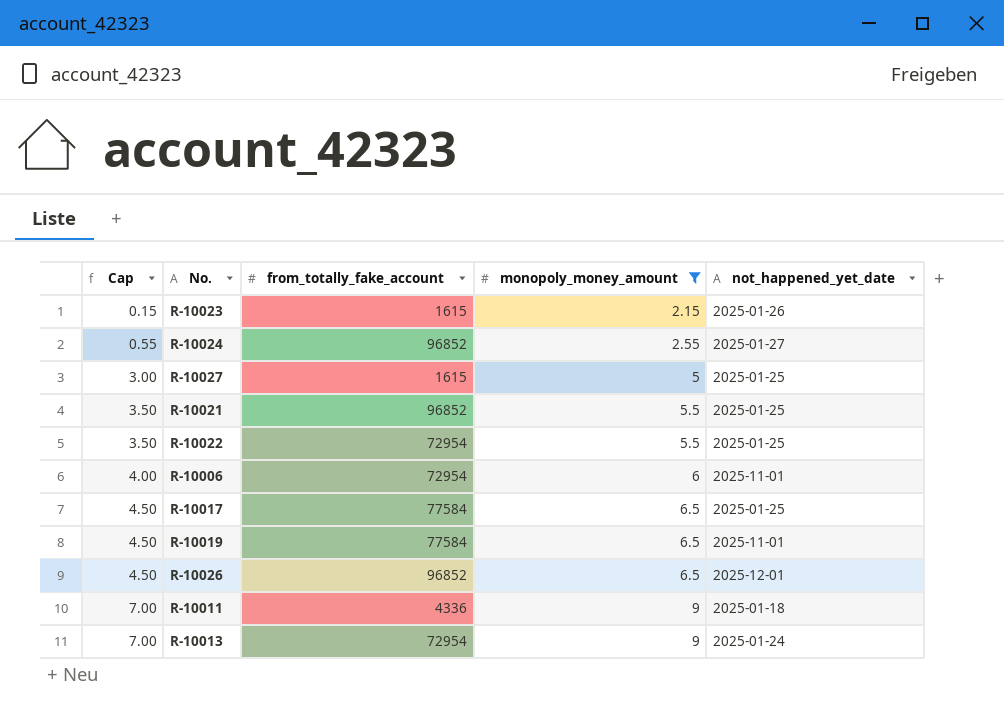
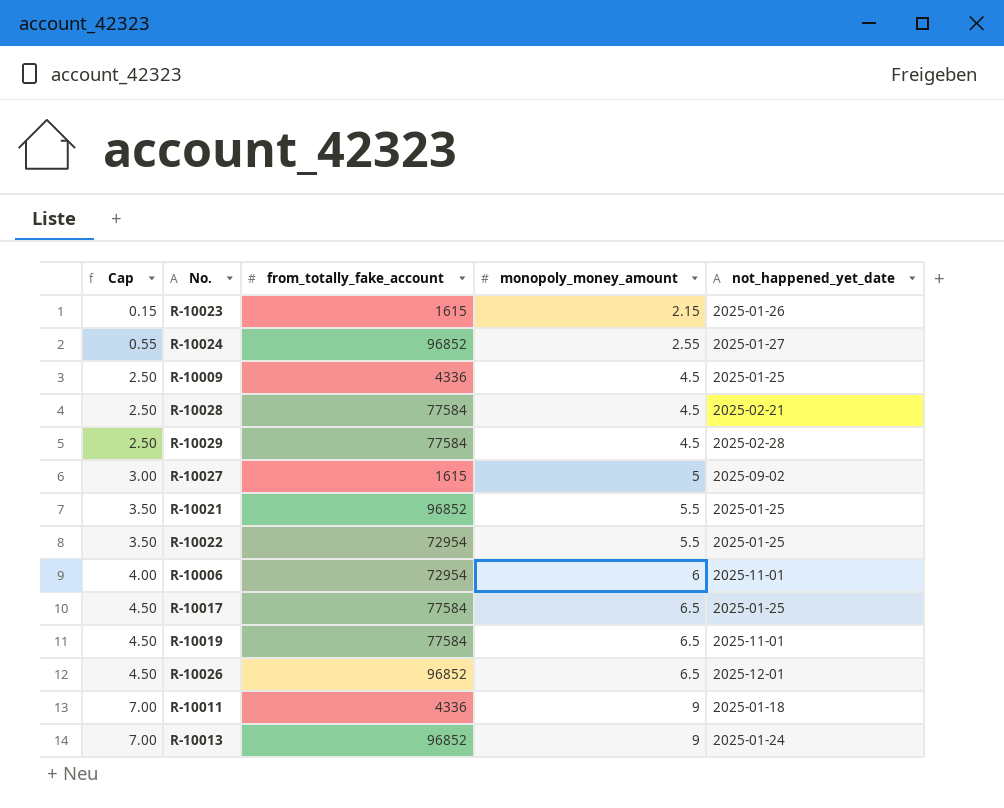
filter: monopoly_money_amount != 4.5 -> none
R-10027 | not_happened_yet_date: 2025-01-25 -> 2025-09-02
R-10013 | from_totally_fake_account: 72954 -> 96852

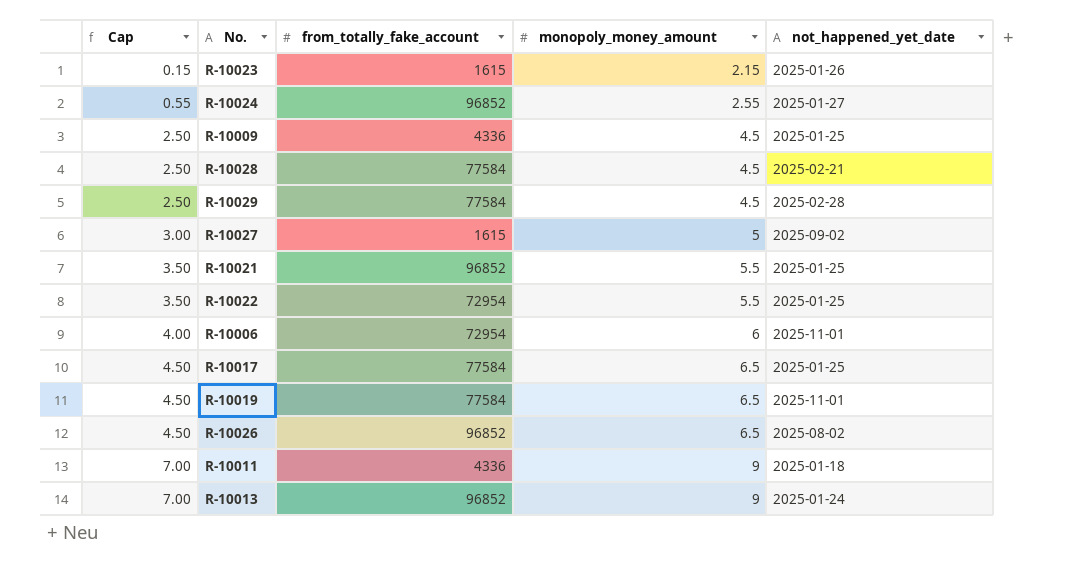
R-10026 | not_happened_yet_date: 2025-12-01 -> 2025-08-02

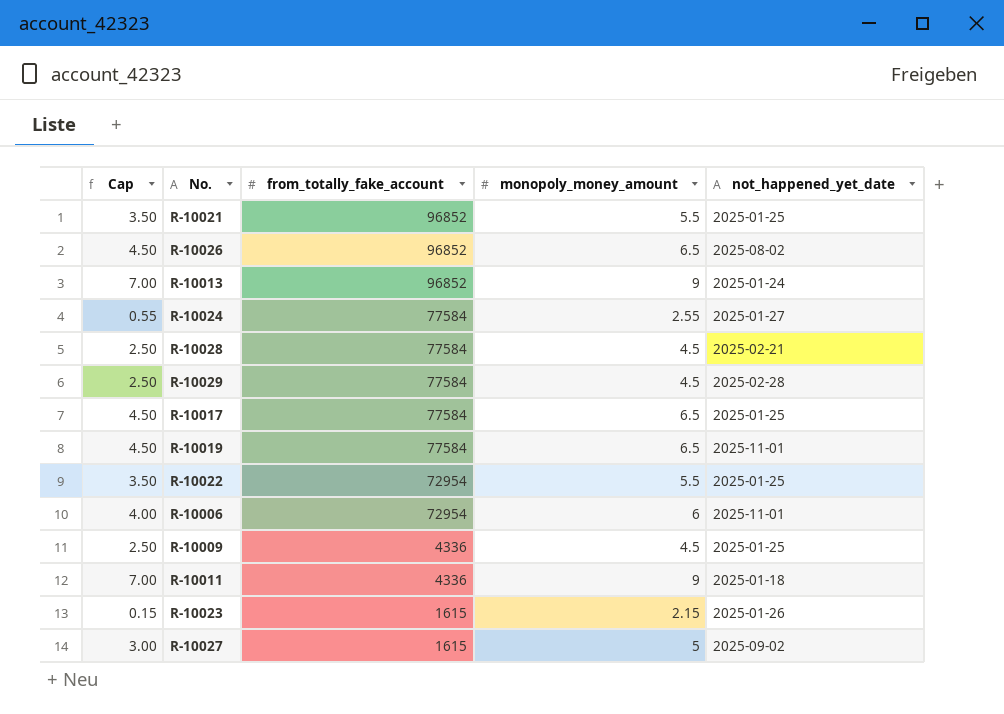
row order: Cap ascending -> from_totally_fake_account descending
R-10024 | from_totally_fake_account: 96852 -> 77584

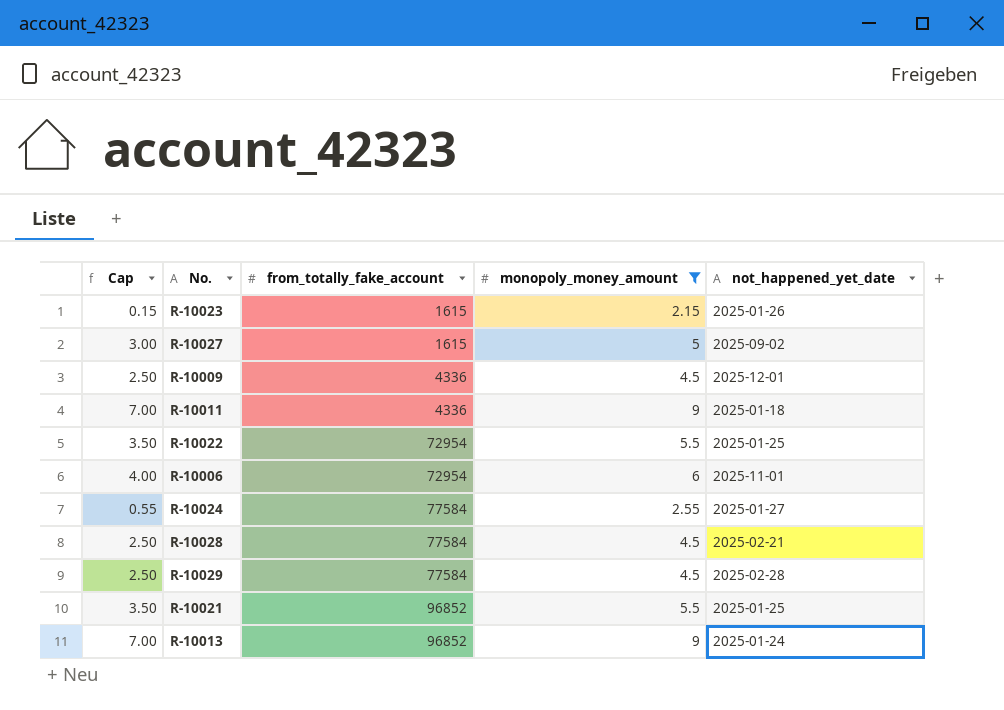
filter: none -> monopoly_money_amount != 6.5
row order: from_totally_fake_account descending -> from_totally_fake_account ascending
R-10009 | not_happened_yet_date: 2025-01-25 -> 2025-12-01

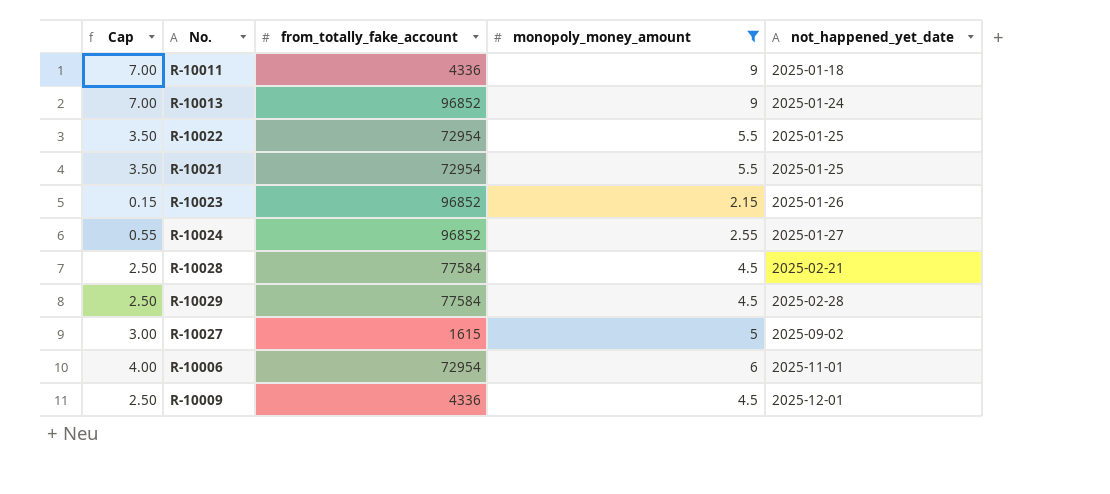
row order: from_totally_fake_account ascending -> not_happened_yet_date ascending
R-10021 | from_totally_fake_account: 96852 -> 72954
R-10023 | from_totally_fake_account: 1615 -> 96852
R-10024 | from_totally_fake_account: 77584 -> 96852

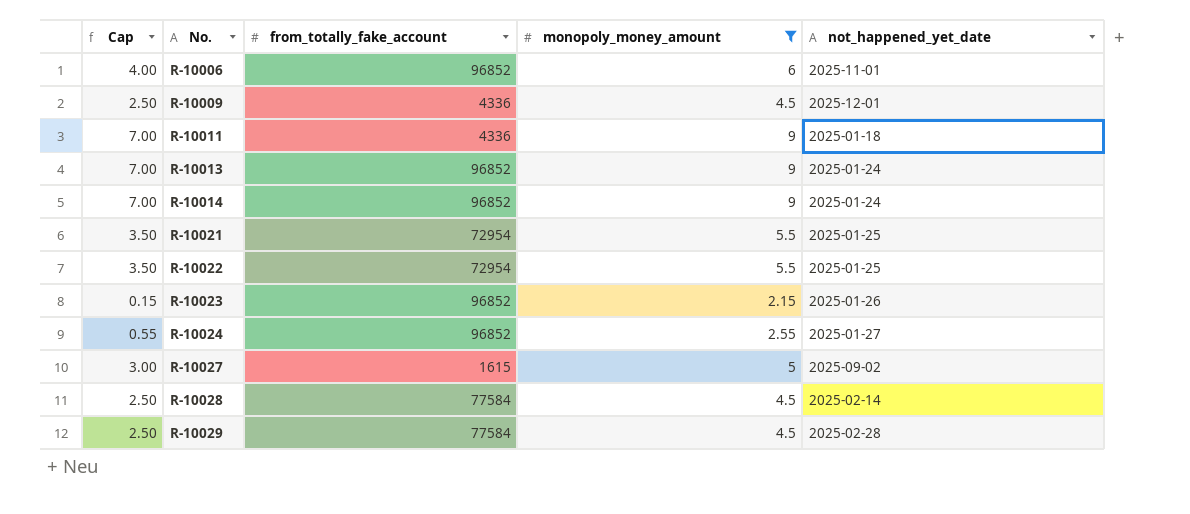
row order: not_happened_yet_date ascending -> No. ascending
R-10006 | from_totally_fake_account: 72954 -> 96852
row R-10014: none -> 7.00 | 96852 | 9 | 2025-01-24
R-10028 | not_happened_yet_date: 2025-02-21 -> 2025-02-14

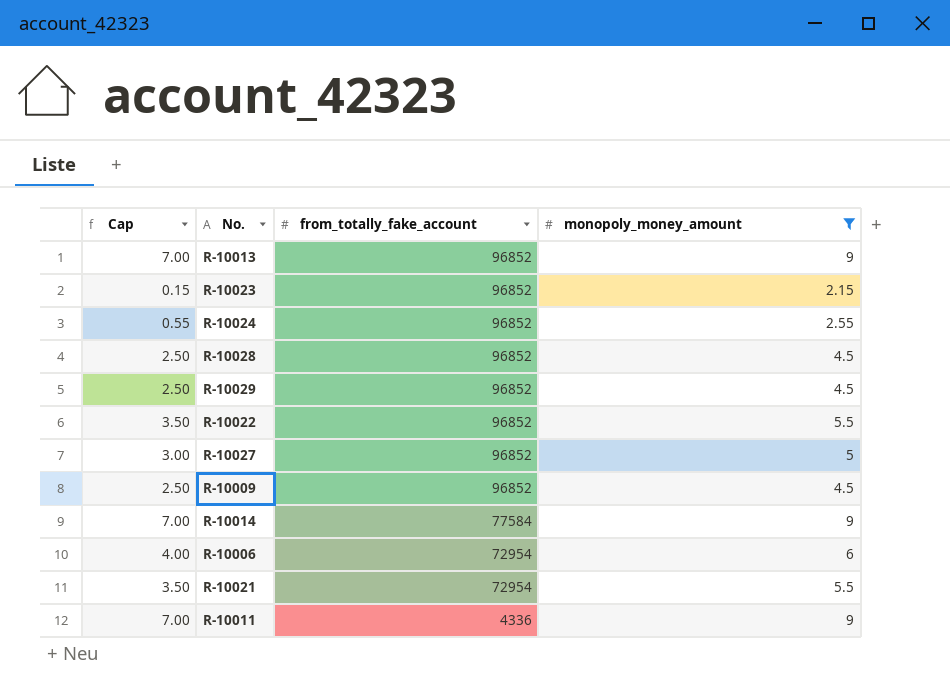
row order: No. ascending -> from_totally_fake_account descending
column not_happened_yet_date | position: 5 -> none
R-10028 | from_totally_fake_account: 77584 -> 96852
R-10029 | from_totally_fake_account: 77584 -> 96852
R-10022 | from_totally_fake_account: 72954 -> 96852
R-10027 | from_totally_fake_account: 1615 -> 96852
R-10009 | from_totally_fake_account: 4336 -> 96852
R-10014 | from_totally_fake_account: 96852 -> 77584
R-10006 | from_totally_fake_account: 96852 -> 72954

